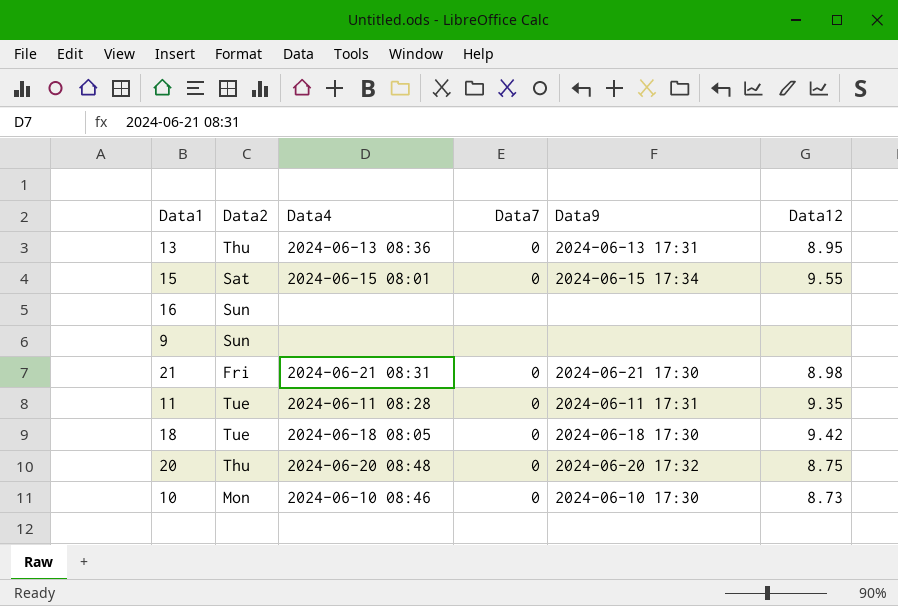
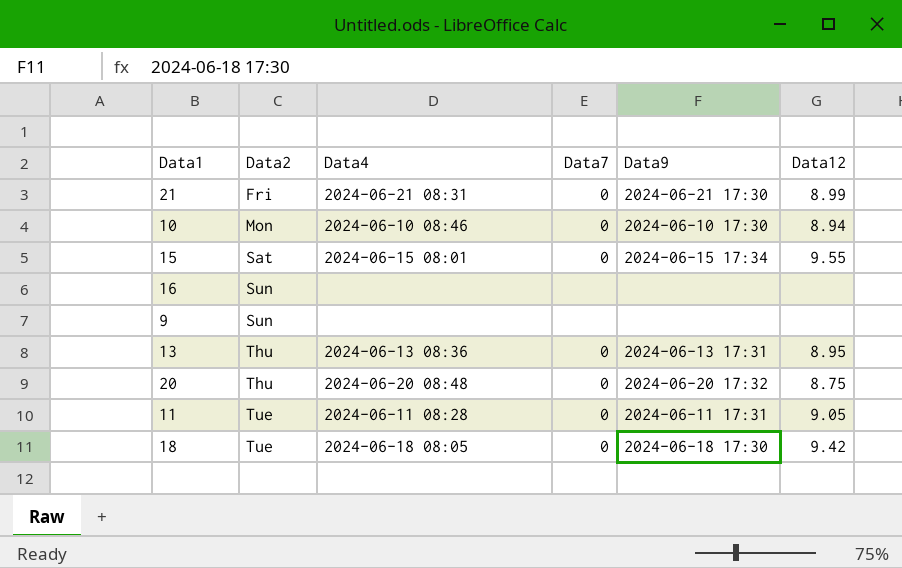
row order: none -> Data2 ascending
21 | Data12: 8.98 -> 8.99
10 | Data12: 8.73 -> 8.94
11 | Data12: 9.35 -> 9.05

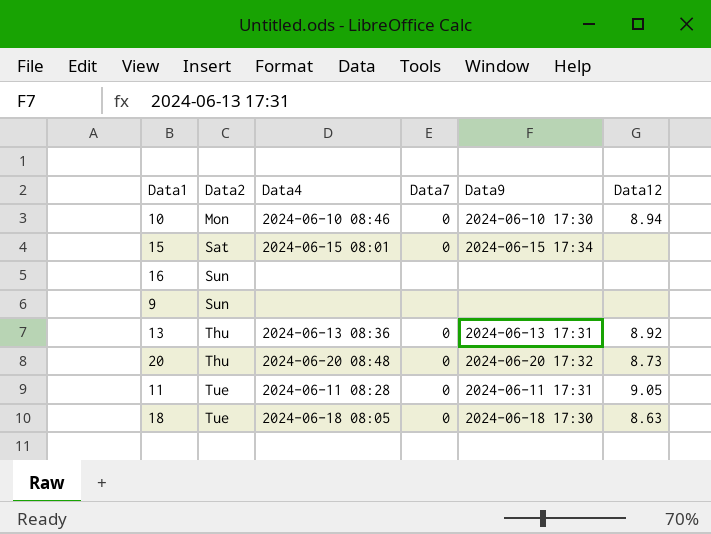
row 21: Fri | 2024-06-21 08:31 | 0 | 2024-06-21 17:30 | 8.99 -> none
15 | Data12: 9.55 -> none
13 | Data12: 8.95 -> 8.92
20 | Data12: 8.75 -> 8.73
18 | Data12: 9.42 -> 8.63

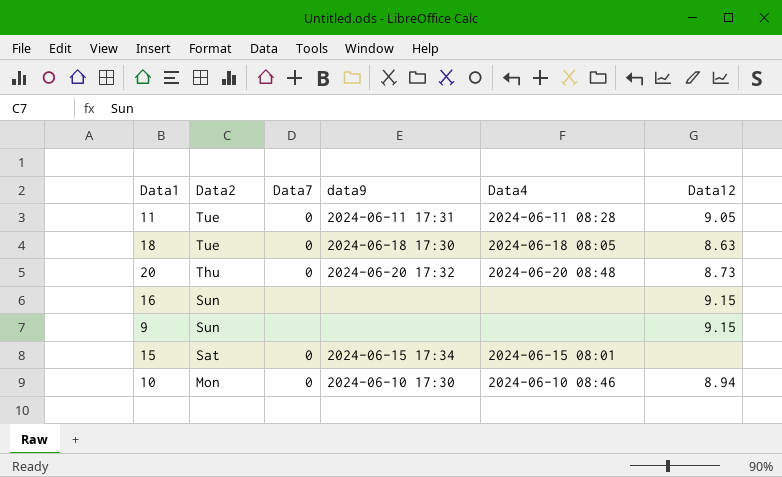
row order: Data2 ascending -> Data2 descending
column name: Data9 -> data9
column Data4 | position: 3 -> 5
row 13: Thu | 2024-06-13 08:36 | 0 | 2024-06-13 17:31 | 8.92 -> none
16 | Data12: none -> 9.15
9 | Data12: none -> 9.15

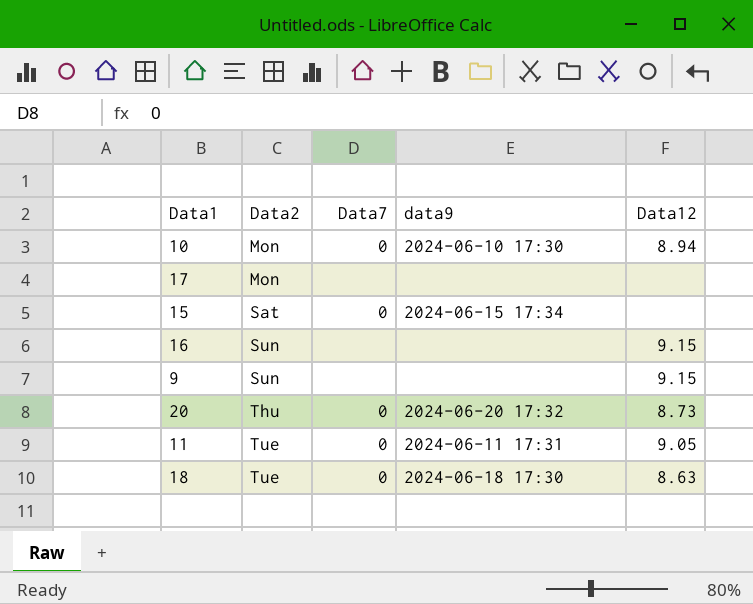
row order: Data2 descending -> Data2 ascending
column Data4 | position: 5 -> none
row 17: none -> Mon | none | none | none

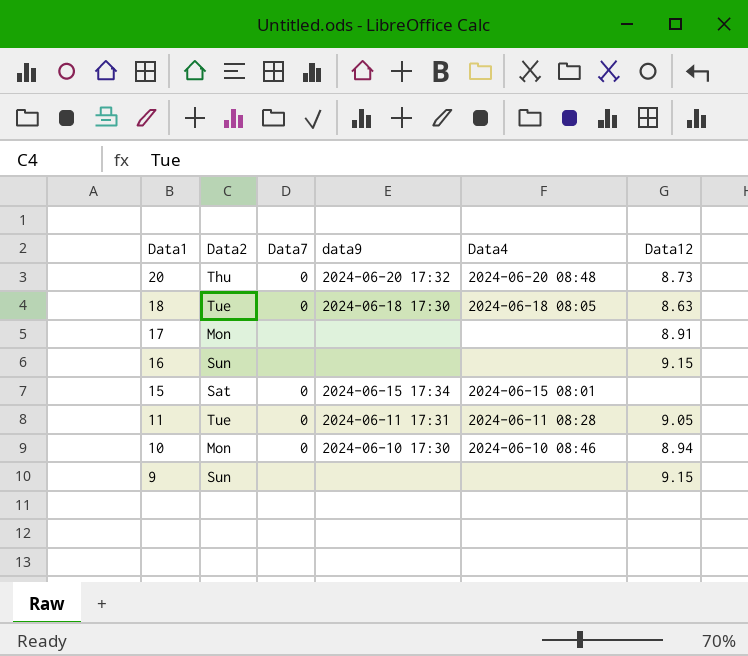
row order: Data2 ascending -> Data1 descending
column Data4 | position: none -> 5
17 | Data12: none -> 8.91

